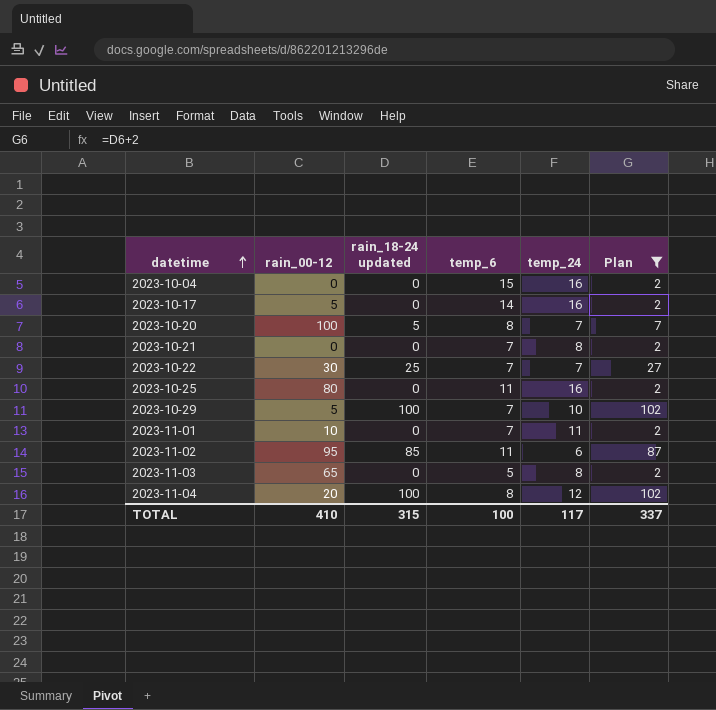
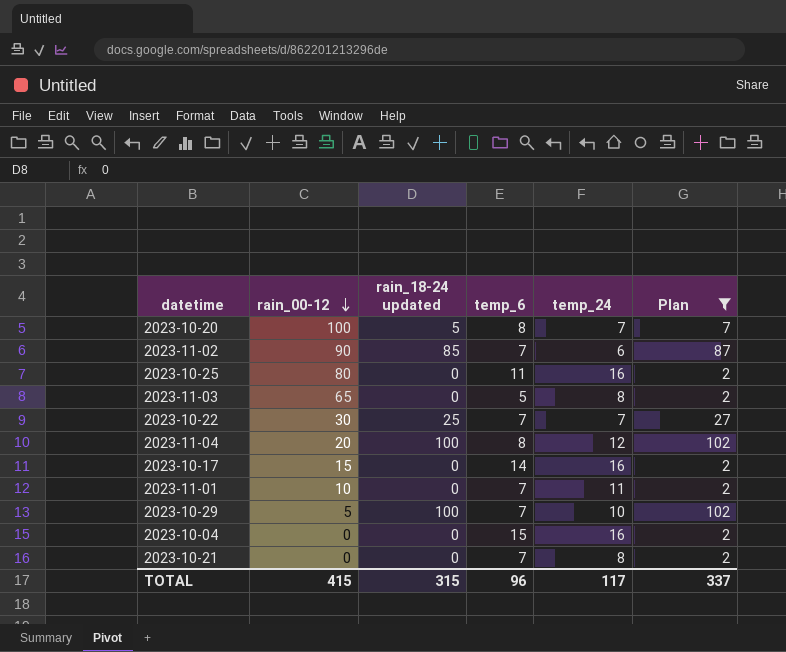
row order: datetime ascending -> rain_00-12 descending
2023-11-02 | rain_00-12: 95 -> 90
2023-11-02 | temp_6: 11 -> 7
2023-10-17 | rain_00-12: 5 -> 15
TOTAL | rain_00-12: 410 -> 415
TOTAL | temp_6: 100 -> 96

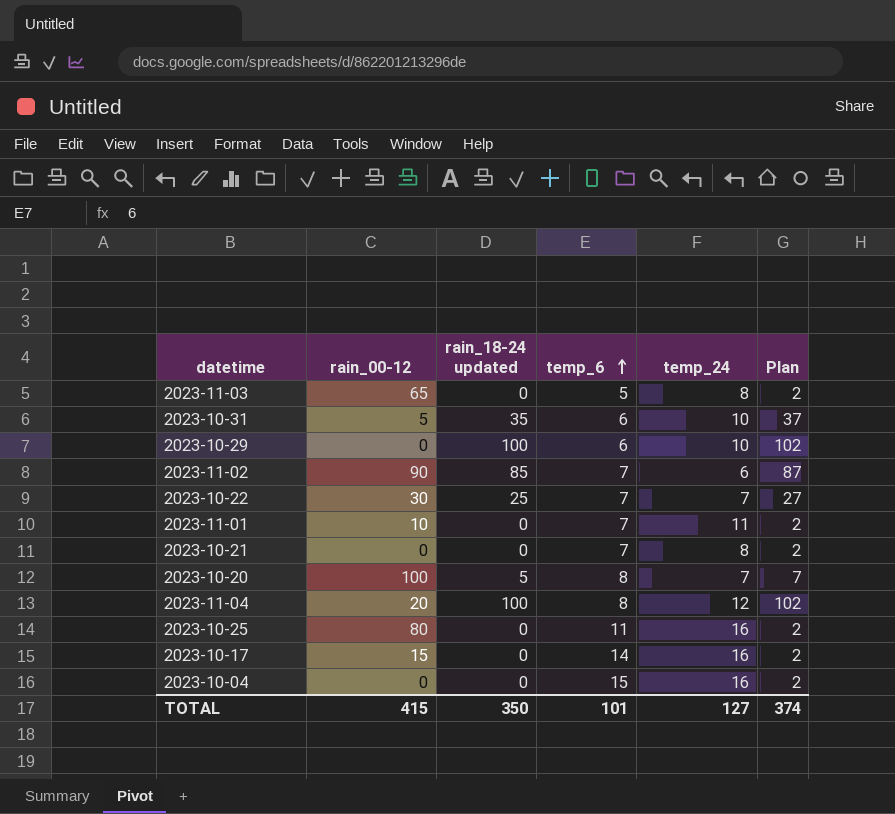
filter: Plan != 37 -> none
row order: rain_00-12 descending -> temp_6 ascending
2023-10-29 | rain_00-12: 5 -> 0
2023-10-29 | temp_6: 7 -> 6
TOTAL | rain_18-24 updated: 315 -> 350
TOTAL | temp_6: 96 -> 101
TOTAL | temp_24: 117 -> 127
TOTAL | Plan: 337 -> 374

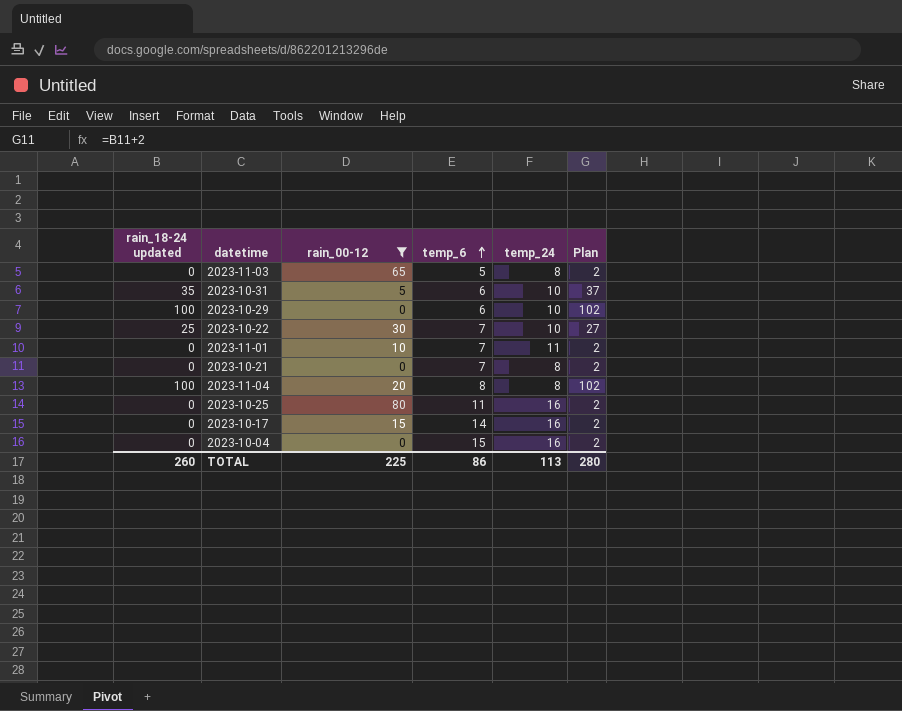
filter: none -> rain_00-12 <= 80
column rain_18-24 updated | position: 3 -> 1
2023-10-22 | temp_24: 7 -> 10
2023-11-04 | temp_24: 12 -> 8
TOTAL | rain_18-24 updated: 350 -> 260
TOTAL | rain_00-12: 415 -> 225
TOTAL | temp_6: 101 -> 86
TOTAL | temp_24: 127 -> 113
TOTAL | Plan: 374 -> 280

